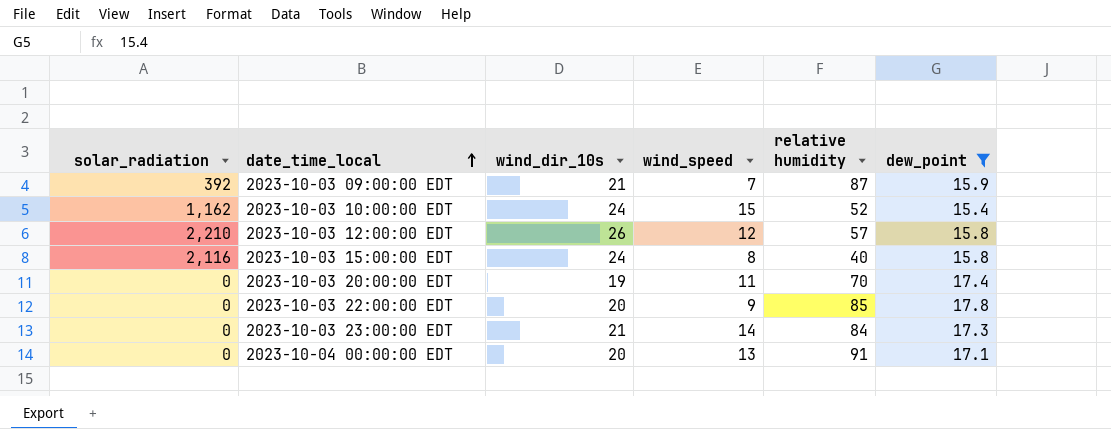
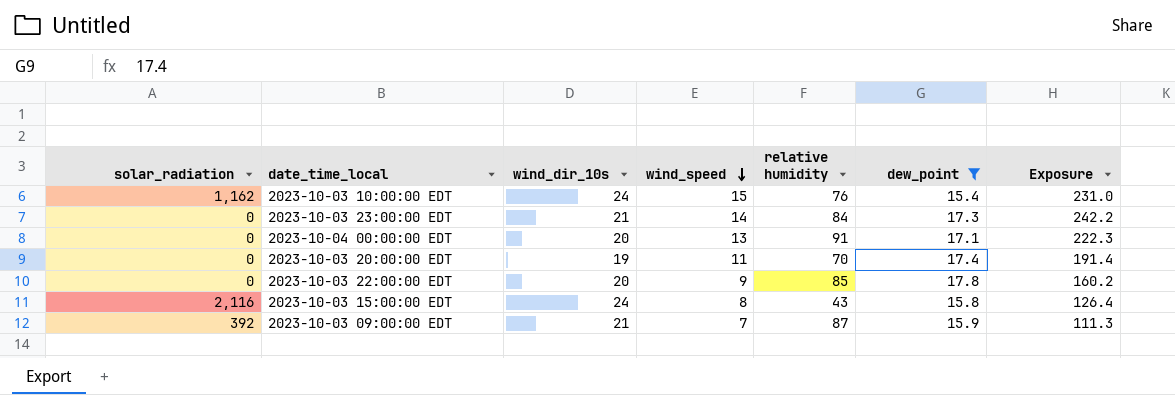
row order: date_time_local ascending -> wind_speed descending
column Exposure | formula: none -> [wind_speed] * [dew_point]
row 2023-10-03 12:00:00 EDT: 2,210 | 26 | 12 | 57 | 15.8 -> none
2023-10-03 10:00:00 EDT | relative humidity: 52 -> 76
2023-10-03 15:00:00 EDT | relative humidity: 40 -> 43

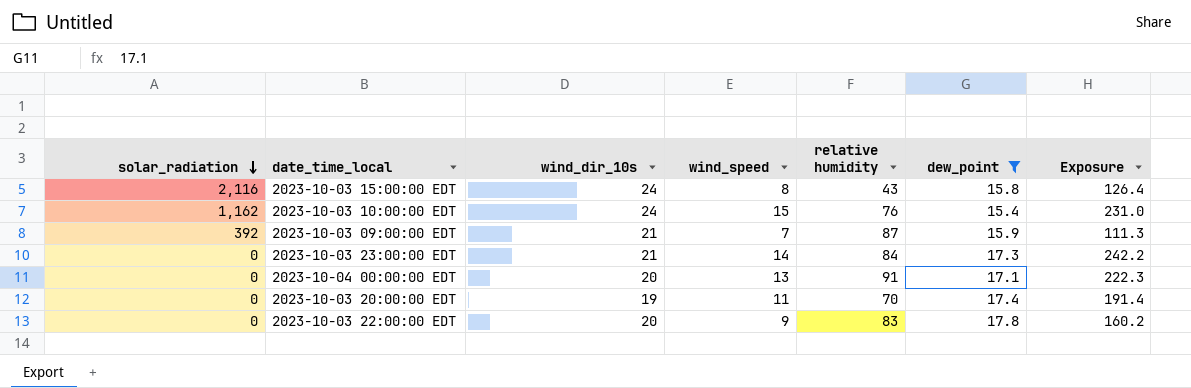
row order: wind_speed descending -> solar_radiation descending
2023-10-03 22:00:00 EDT | relative humidity: 85 -> 83

